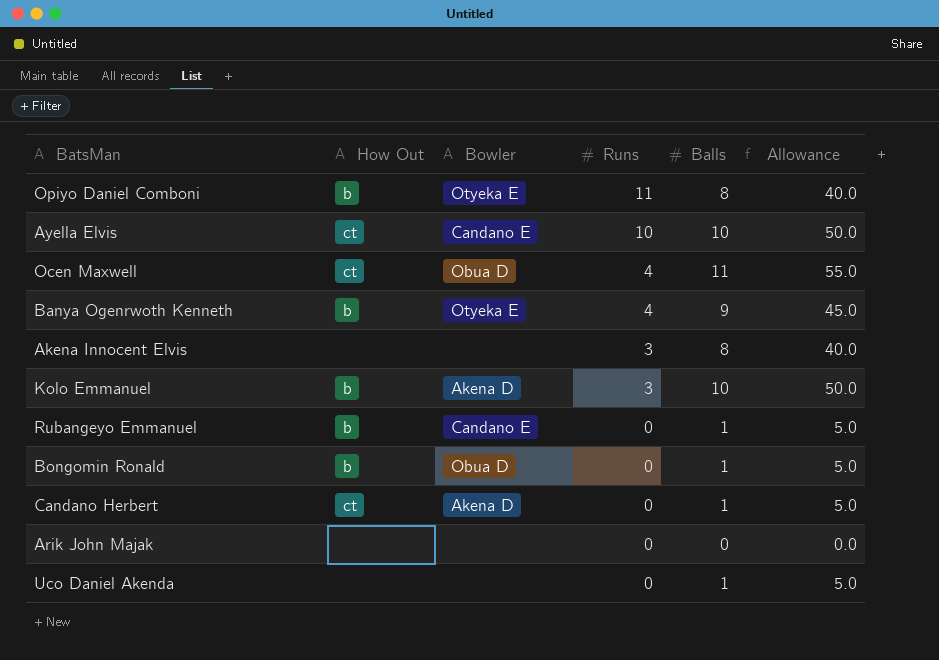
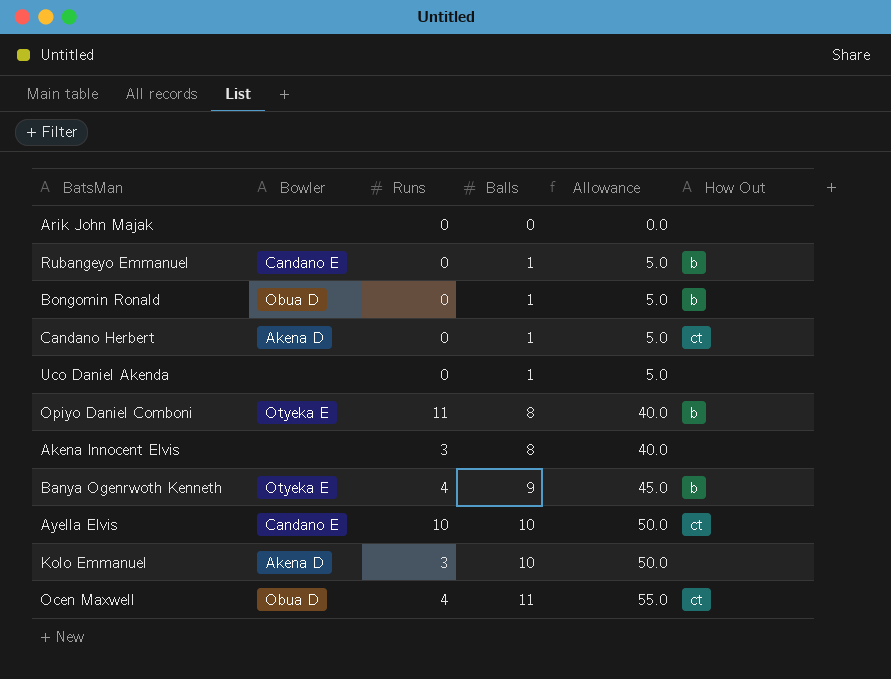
row order: Runs descending -> Balls ascending
column How Out | position: 2 -> 6
Kolo Emmanuel | How Out: b -> none

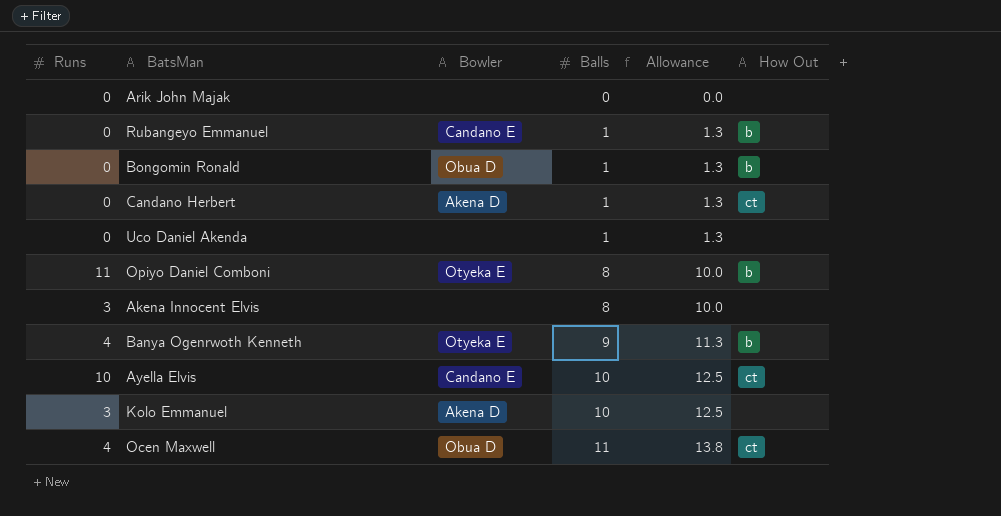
column Runs | position: 3 -> 1
column Allowance | formula: [Balls] * 5 -> [Balls] * 1.25

